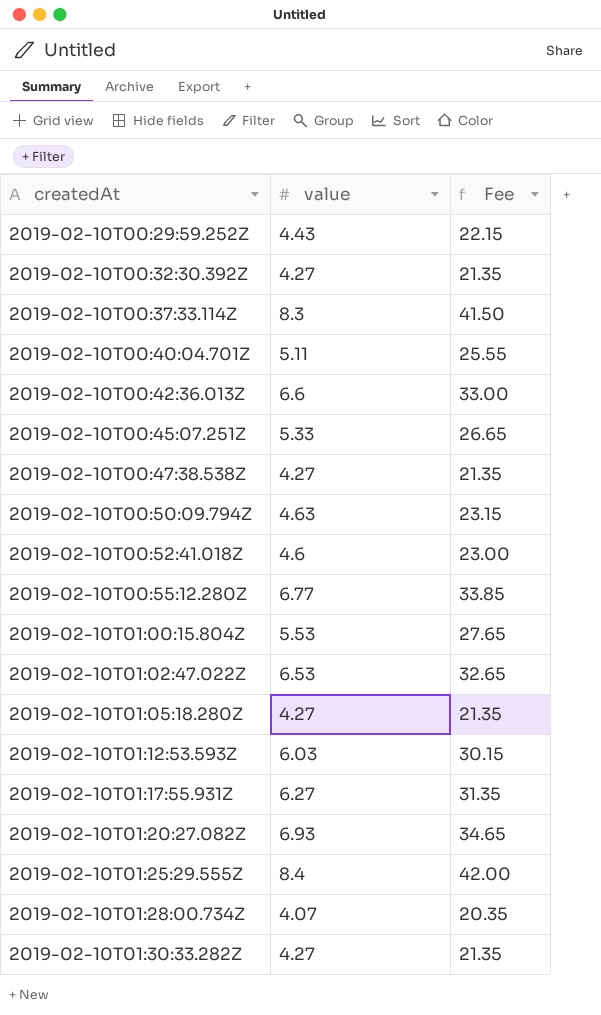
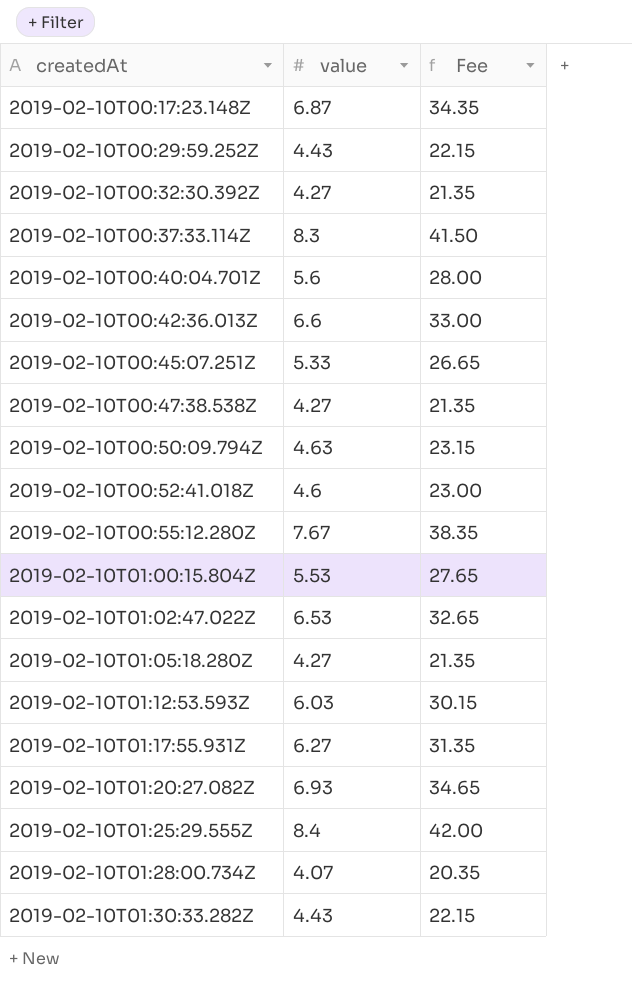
row 2019-02-10T00:17:23.148Z: none -> 6.87 | 34.35
2019-02-10T00:40:04.701Z | value: 5.11 -> 5.6
2019-02-10T00:40:04.701Z | Fee: 25.55 -> 28.00
2019-02-10T00:55:12.280Z | value: 6.77 -> 7.67
2019-02-10T00:55:12.280Z | Fee: 33.85 -> 38.35
2019-02-10T01:30:33.282Z | value: 4.27 -> 4.43
2019-02-10T01:30:33.282Z | Fee: 21.35 -> 22.15

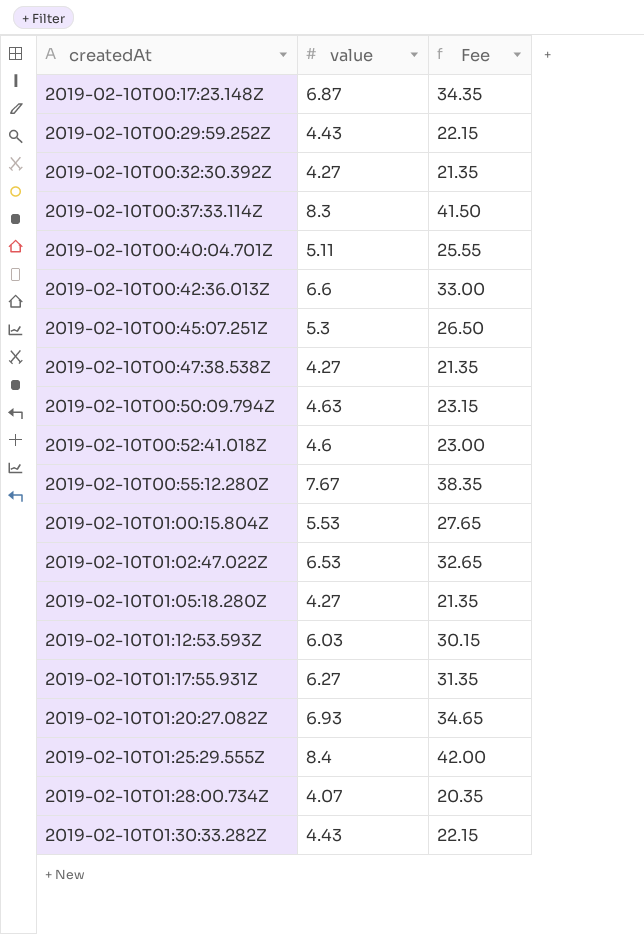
2019-02-10T00:40:04.701Z | value: 5.6 -> 5.11
2019-02-10T00:40:04.701Z | Fee: 28.00 -> 25.55
2019-02-10T00:45:07.251Z | value: 5.33 -> 5.3
2019-02-10T00:45:07.251Z | Fee: 26.65 -> 26.50

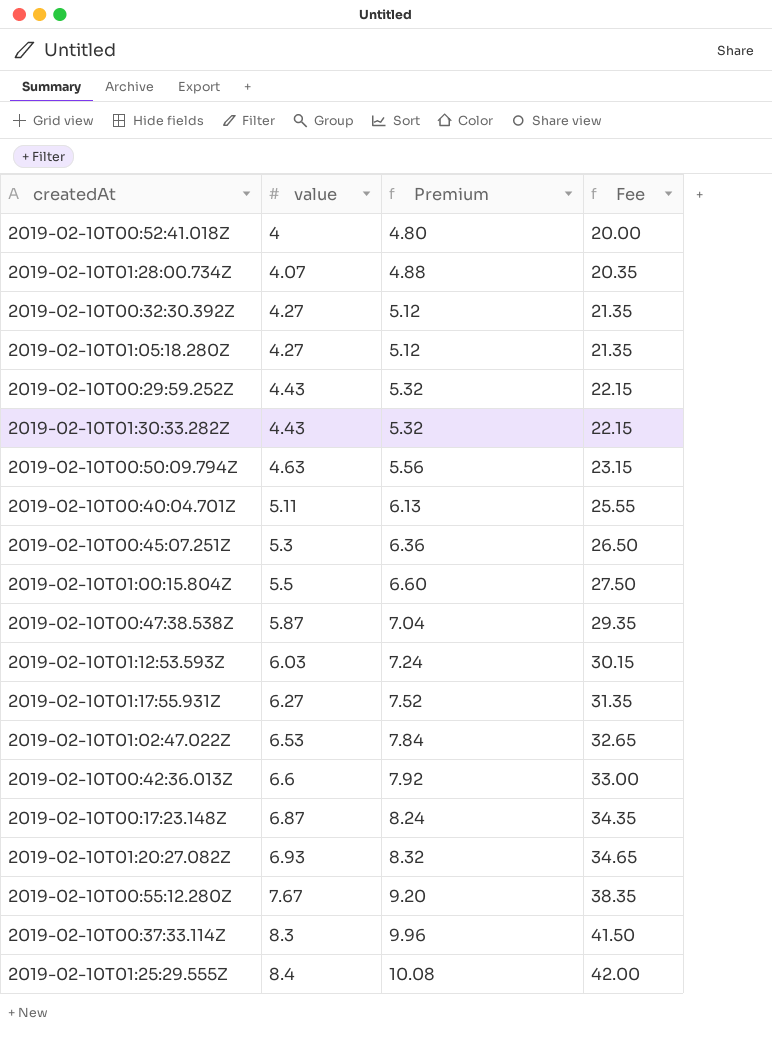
row order: createdAt ascending -> value ascending
column Premium | formula: none -> [value] * 1.2
2019-02-10T00:52:41.018Z | value: 4.6 -> 4
2019-02-10T00:52:41.018Z | Fee: 23.00 -> 20.00
2019-02-10T01:00:15.804Z | value: 5.53 -> 5.5
2019-02-10T01:00:15.804Z | Fee: 27.65 -> 27.50
2019-02-10T00:47:38.538Z | value: 4.27 -> 5.87
2019-02-10T00:47:38.538Z | Fee: 21.35 -> 29.35

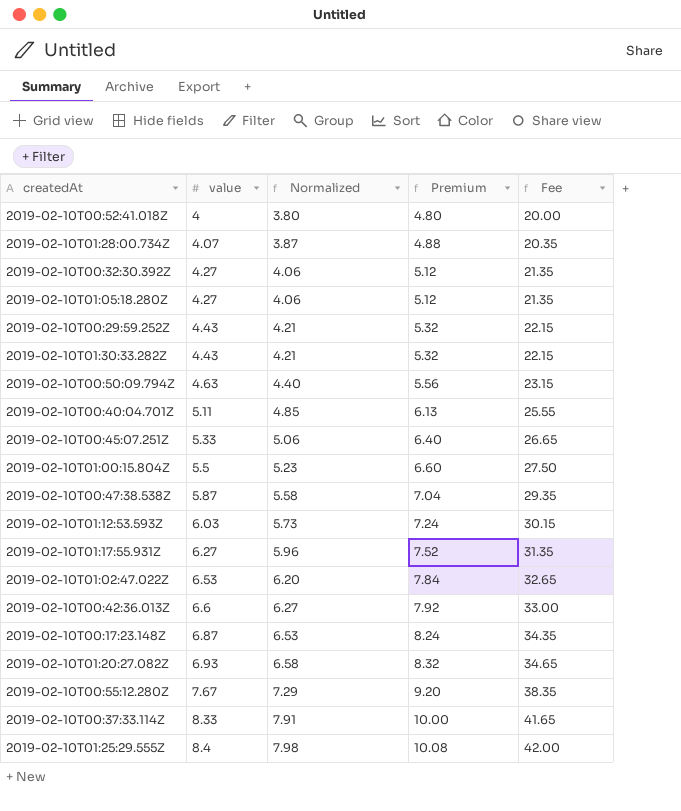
column Normalized | formula: none -> [value] * 0.95
2019-02-10T00:45:07.251Z | value: 5.3 -> 5.33
2019-02-10T00:45:07.251Z | Premium: 6.36 -> 6.40
2019-02-10T00:45:07.251Z | Fee: 26.50 -> 26.65
2019-02-10T00:37:33.114Z | value: 8.3 -> 8.33
2019-02-10T00:37:33.114Z | Premium: 9.96 -> 10.00
2019-02-10T00:37:33.114Z | Fee: 41.50 -> 41.65

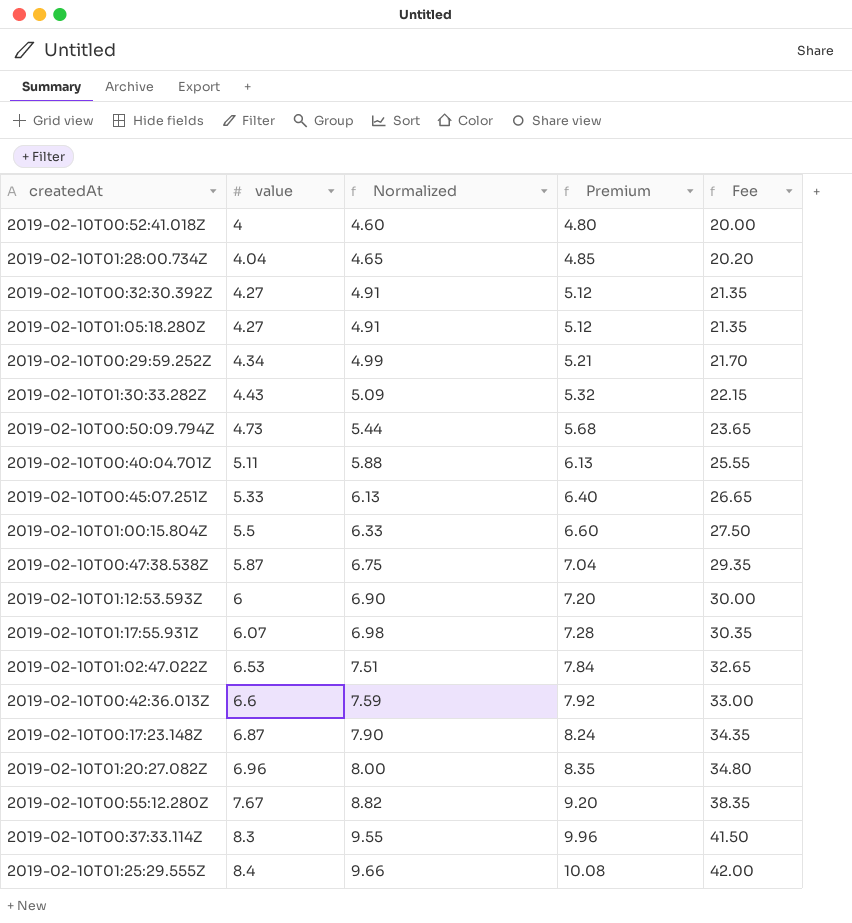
column Normalized | formula: [value] * 0.95 -> [value] * 1.15
2019-02-10T01:28:00.734Z | value: 4.07 -> 4.04
2019-02-10T01:28:00.734Z | Premium: 4.88 -> 4.85
2019-02-10T01:28:00.734Z | Fee: 20.35 -> 20.20
2019-02-10T00:29:59.252Z | value: 4.43 -> 4.34
2019-02-10T00:29:59.252Z | Premium: 5.32 -> 5.21
2019-02-10T00:29:59.252Z | Fee: 22.15 -> 21.70
2019-02-10T00:50:09.794Z | value: 4.63 -> 4.73
2019-02-10T00:50:09.794Z | Premium: 5.56 -> 5.68
2019-02-10T00:50:09.794Z | Fee: 23.15 -> 23.65
2019-02-10T01:12:53.593Z | value: 6.03 -> 6
2019-02-10T01:12:53.593Z | Premium: 7.24 -> 7.20
2019-02-10T01:12:53.593Z | Fee: 30.15 -> 30.00
2019-02-10T01:17:55.931Z | value: 6.27 -> 6.07
2019-02-10T01:17:55.931Z | Premium: 7.52 -> 7.28
2019-02-10T01:17:55.931Z | Fee: 31.35 -> 30.35
2019-02-10T01:20:27.082Z | value: 6.93 -> 6.96
2019-02-10T01:20:27.082Z | Premium: 8.32 -> 8.35
2019-02-10T01:20:27.082Z | Fee: 34.65 -> 34.80
2019-02-10T00:37:33.114Z | value: 8.33 -> 8.3
2019-02-10T00:37:33.114Z | Premium: 10.00 -> 9.96
2019-02-10T00:37:33.114Z | Fee: 41.65 -> 41.50

